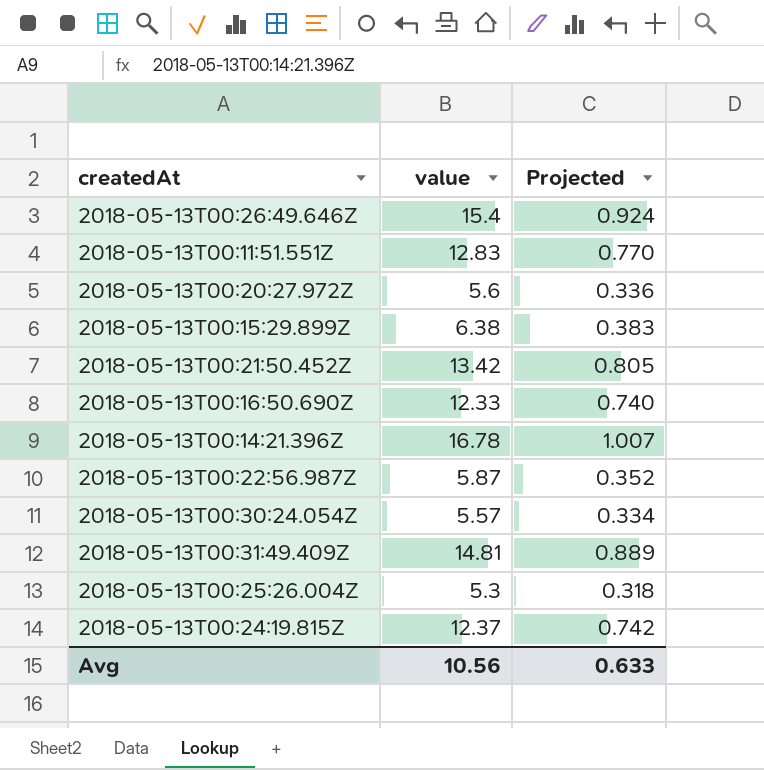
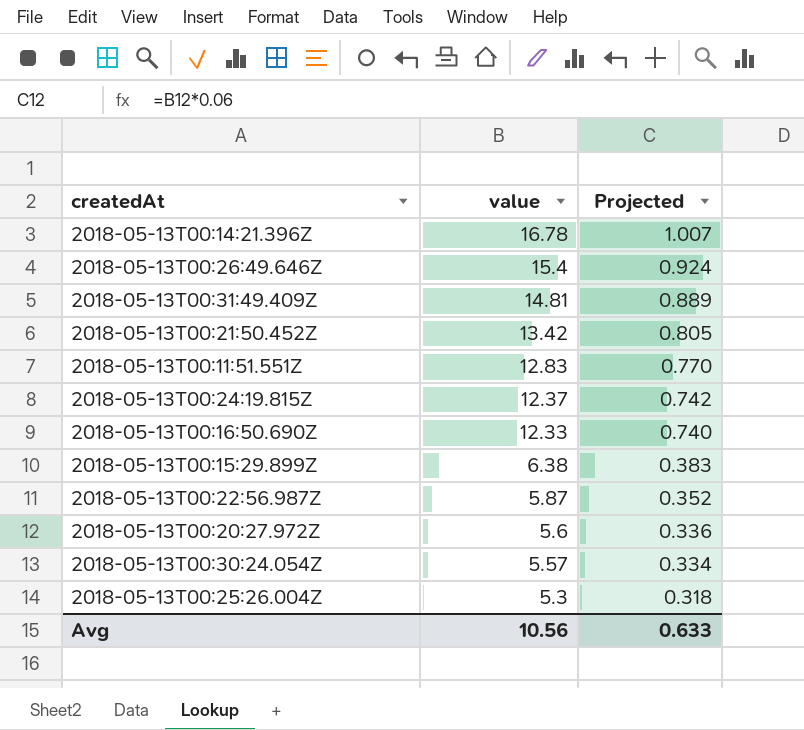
row order: none -> value descending

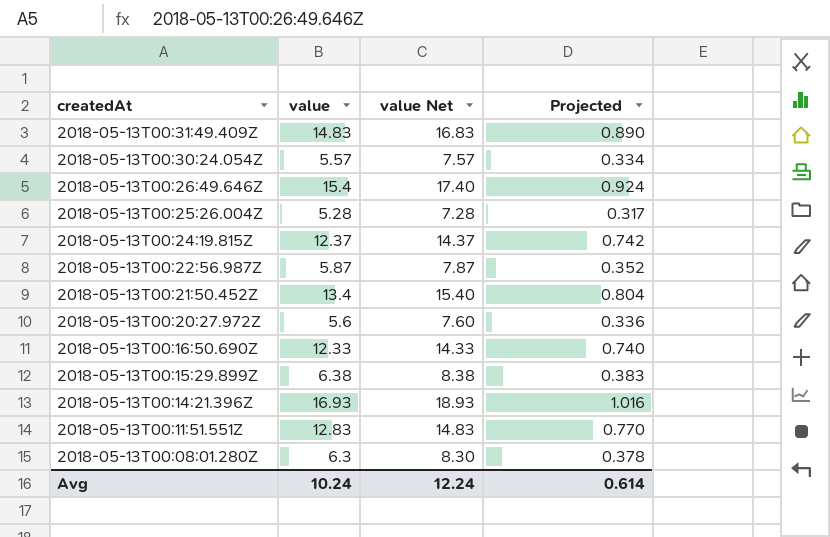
row order: value descending -> createdAt descending
column value Net | formula: none -> [value] + 2
2018-05-13T00:31:49.409Z | value: 14.81 -> 14.83
2018-05-13T00:31:49.409Z | Projected: 0.889 -> 0.890
2018-05-13T00:25:26.004Z | value: 5.3 -> 5.28
2018-05-13T00:25:26.004Z | Projected: 0.318 -> 0.317
2018-05-13T00:21:50.452Z | value: 13.42 -> 13.4
2018-05-13T00:21:50.452Z | Projected: 0.805 -> 0.804
2018-05-13T00:14:21.396Z | value: 16.78 -> 16.93
2018-05-13T00:14:21.396Z | Projected: 1.007 -> 1.016
row 2018-05-13T00:08:01.280Z: none -> 6.3 | 8.30 | 0.378
Avg | value: 10.56 -> 10.24
Avg | Projected: 0.633 -> 0.614

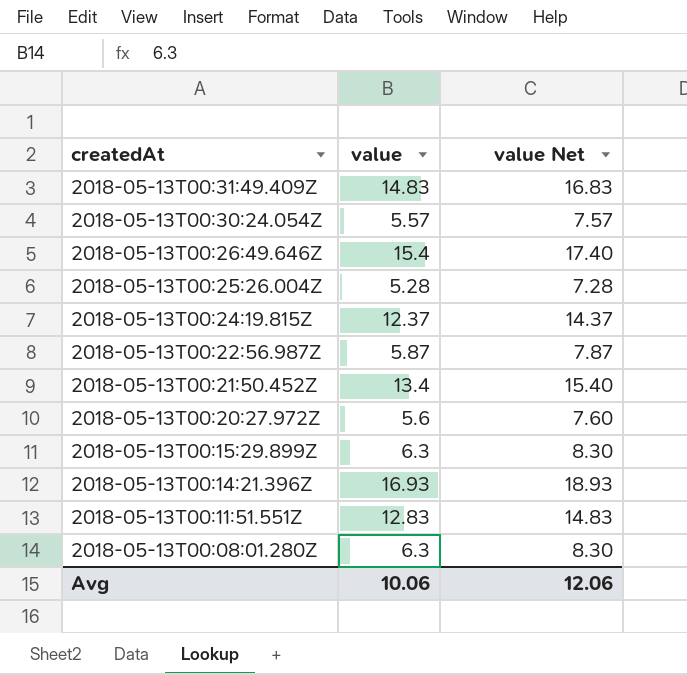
column Projected | formula: [value] * 0.06 -> none
row 2018-05-13T00:16:50.690Z: 12.33 | 14.33 | 0.740 -> none
2018-05-13T00:15:29.899Z | value: 6.38 -> 6.3
2018-05-13T00:15:29.899Z | value Net: 8.38 -> 8.30
Avg | value: 10.24 -> 10.06
Avg | value Net: 12.24 -> 12.06

